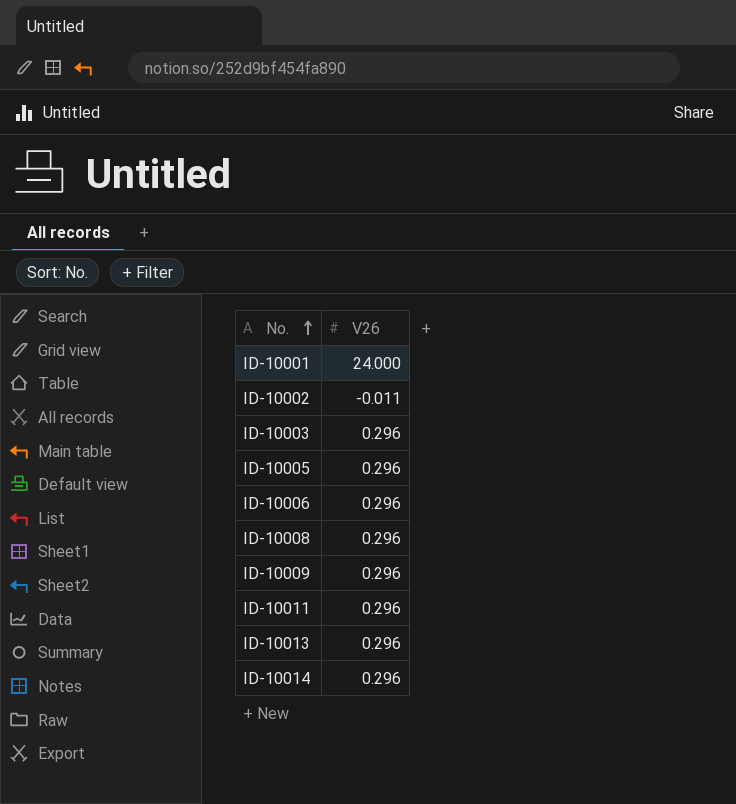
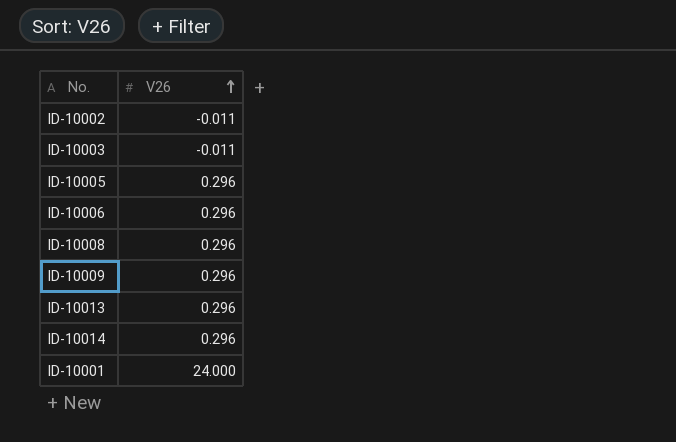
row order: No. ascending -> V26 ascending
row ID-10011: 0.296 -> none
ID-10003 | V26: 0.296 -> -0.011

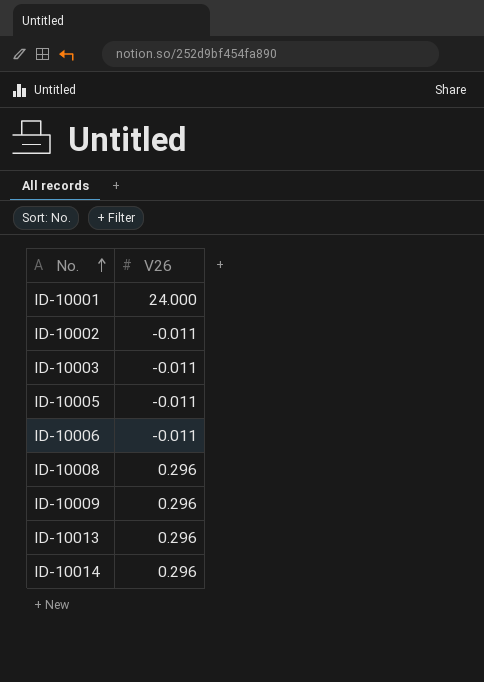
row order: V26 ascending -> No. ascending
ID-10005 | V26: 0.296 -> -0.011
ID-10006 | V26: 0.296 -> -0.011

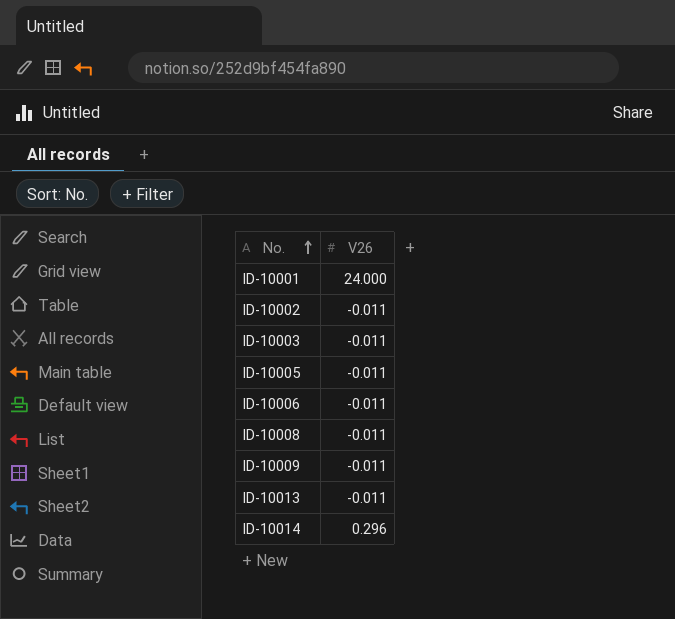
ID-10008 | V26: 0.296 -> -0.011
ID-10009 | V26: 0.296 -> -0.011
ID-10013 | V26: 0.296 -> -0.011

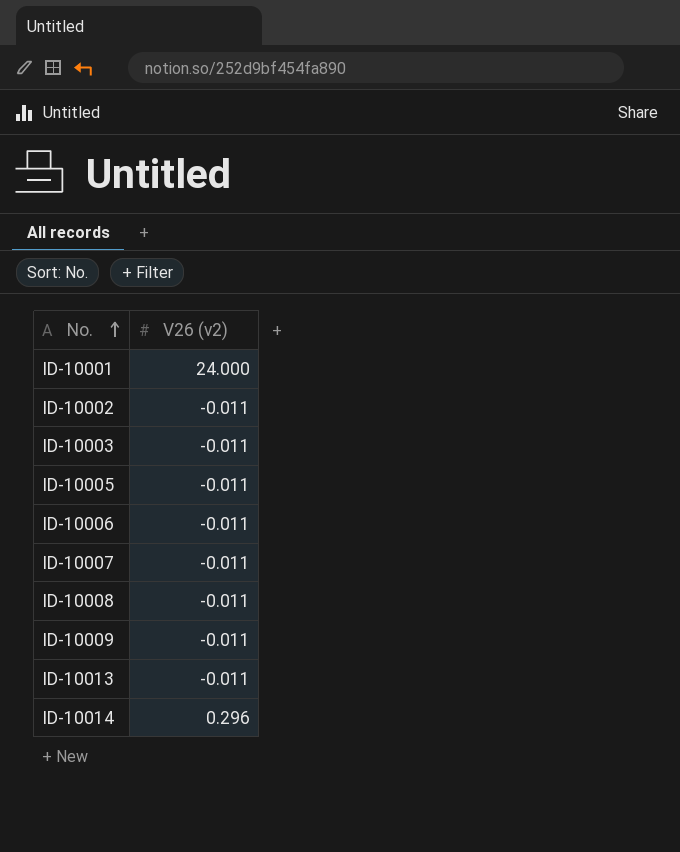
column name: V26 -> V26 (v2)
row ID-10007: none -> -0.011

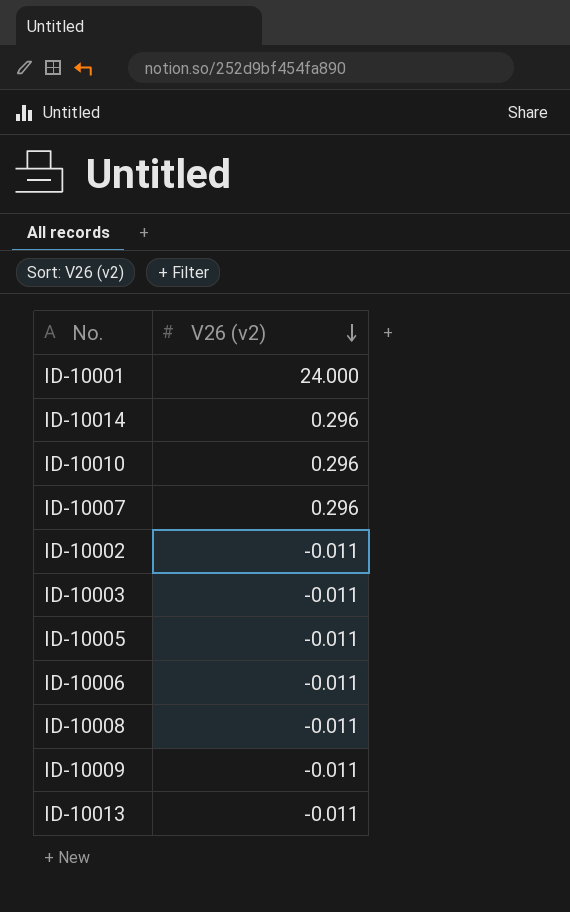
row order: No. ascending -> V26 (v2) descending
row ID-10010: none -> 0.296
ID-10007 | V26 (v2): -0.011 -> 0.296

